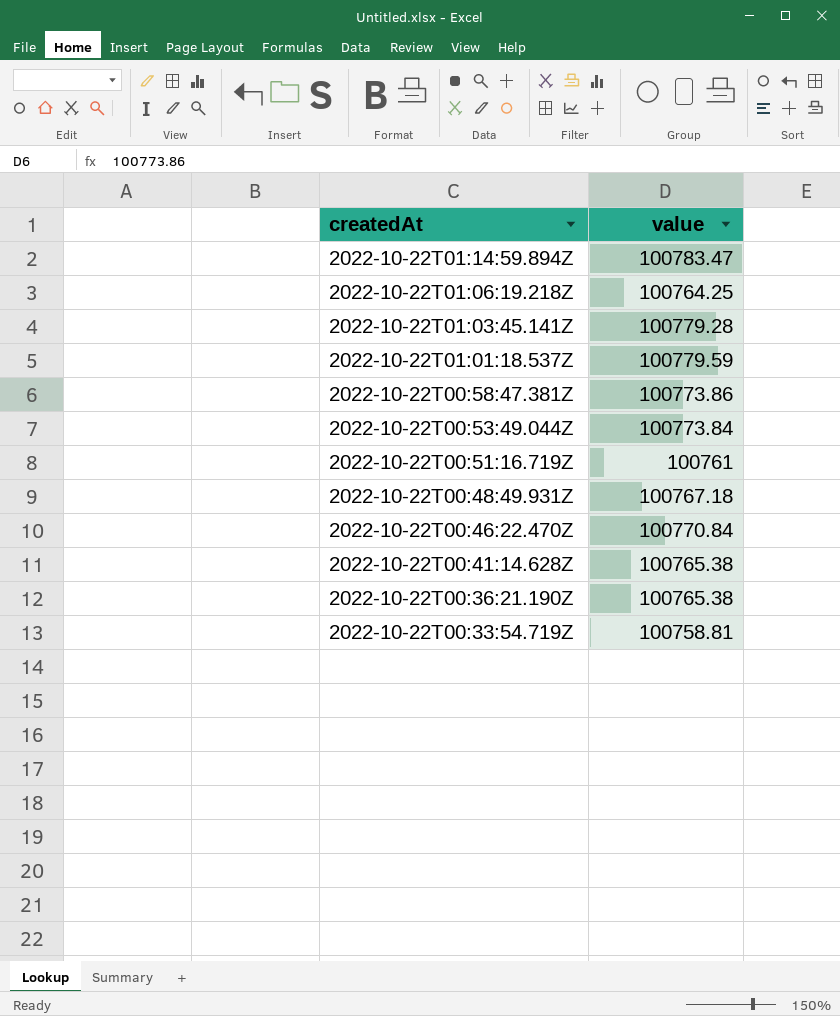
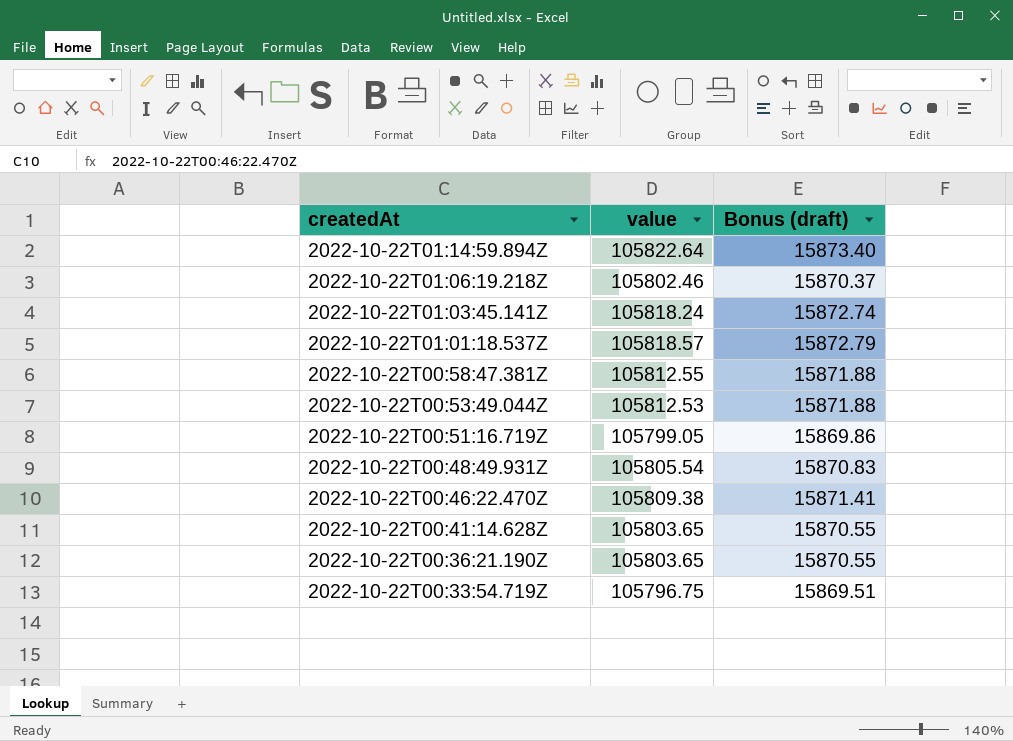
column Bonus (draft) | formula: none -> [value] * 0.15
2022-10-22T01:14:59.894Z | value: 100783.47 -> 105822.64
2022-10-22T01:06:19.218Z | value: 100764.25 -> 105802.46
2022-10-22T01:03:45.141Z | value: 100779.28 -> 105818.24
2022-10-22T01:01:18.537Z | value: 100779.59 -> 105818.57
2022-10-22T00:58:47.381Z | value: 100773.86 -> 105812.55
2022-10-22T00:53:49.044Z | value: 100773.84 -> 105812.53
2022-10-22T00:51:16.719Z | value: 100761 -> 105799.05
2022-10-22T00:48:49.931Z | value: 100767.18 -> 105805.54
2022-10-22T00:46:22.470Z | value: 100770.84 -> 105809.38
2022-10-22T00:41:14.628Z | value: 100765.38 -> 105803.65
2022-10-22T00:36:21.190Z | value: 100765.38 -> 105803.65
2022-10-22T00:33:54.719Z | value: 100758.81 -> 105796.75

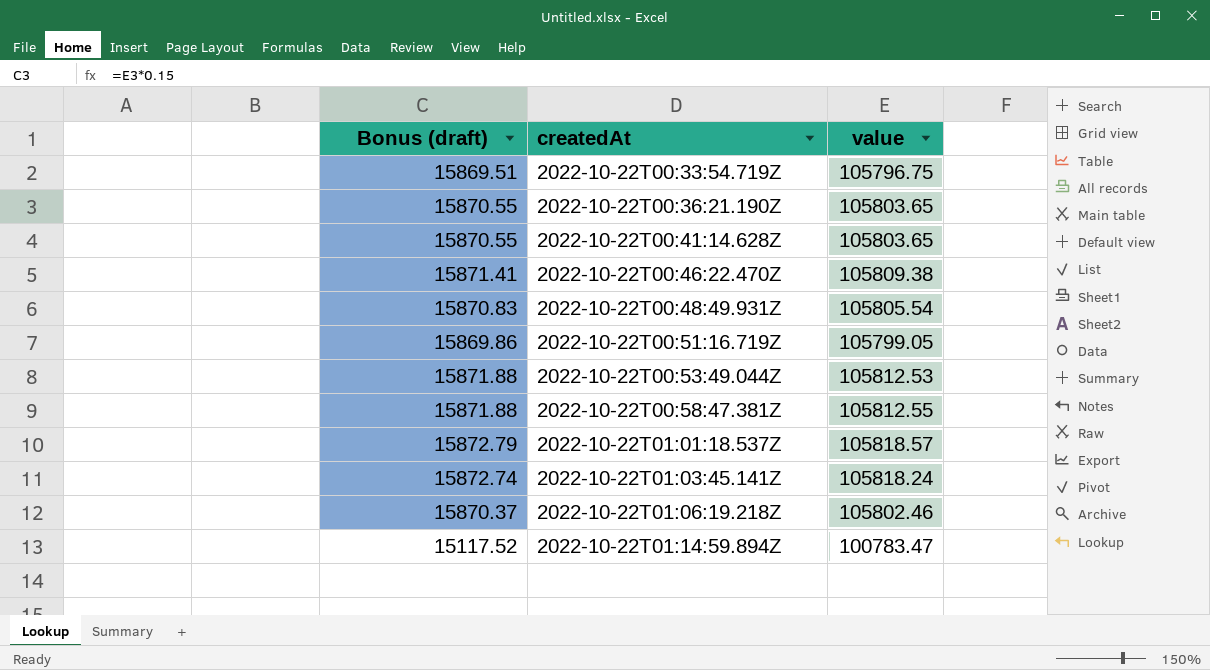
row order: createdAt descending -> createdAt ascending
column Bonus (draft) | position: 3 -> 1
2022-10-22T01:14:59.894Z | Bonus (draft): 15873.40 -> 15117.52
2022-10-22T01:14:59.894Z | value: 105822.64 -> 100783.47

